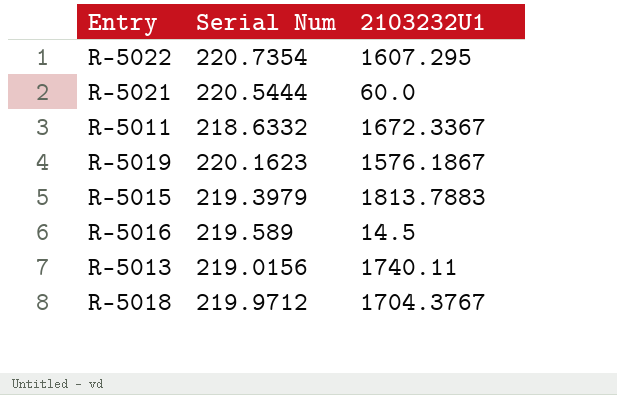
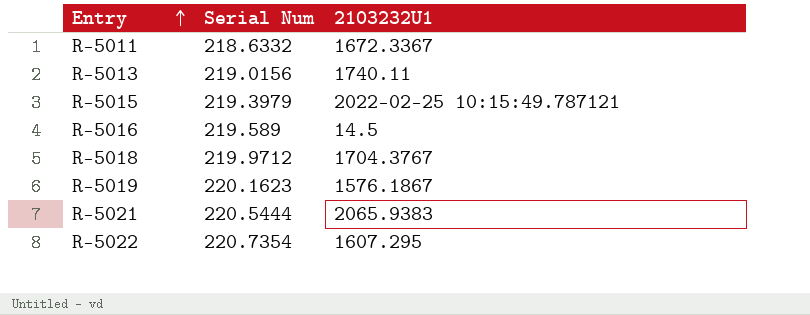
row order: none -> Entry ascending
R-5015 | 2103232U1: 1813.7883 -> 2022-02-25 10:15:49.787121
R-5021 | 2103232U1: 60.0 -> 2065.9383

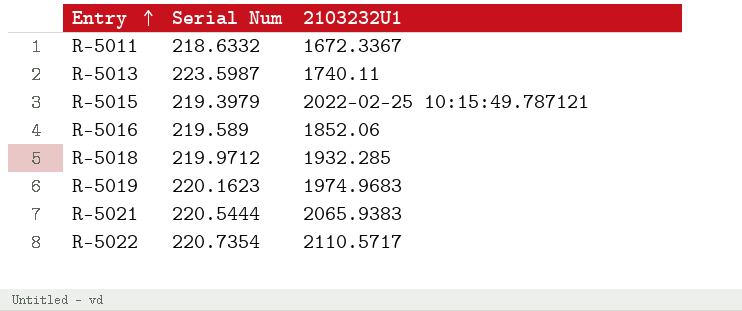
R-5013 | Serial Num: 219.0156 -> 223.5987
R-5016 | 2103232U1: 14.5 -> 1852.06
R-5018 | 2103232U1: 1704.3767 -> 1932.285
R-5019 | 2103232U1: 1576.1867 -> 1974.9683
R-5022 | 2103232U1: 1607.295 -> 2110.5717

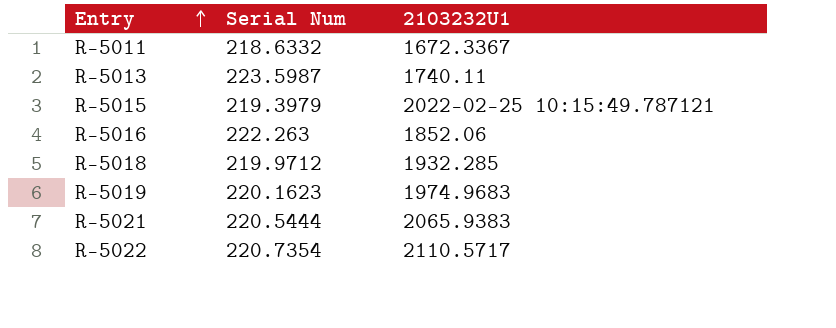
R-5016 | Serial Num: 219.589 -> 222.263

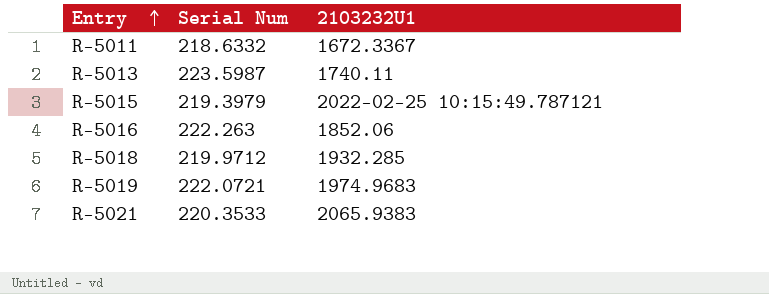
row R-5022: 220.7354 | 2110.5717 -> none
R-5019 | Serial Num: 220.1623 -> 222.0721
R-5021 | Serial Num: 220.5444 -> 220.3533

